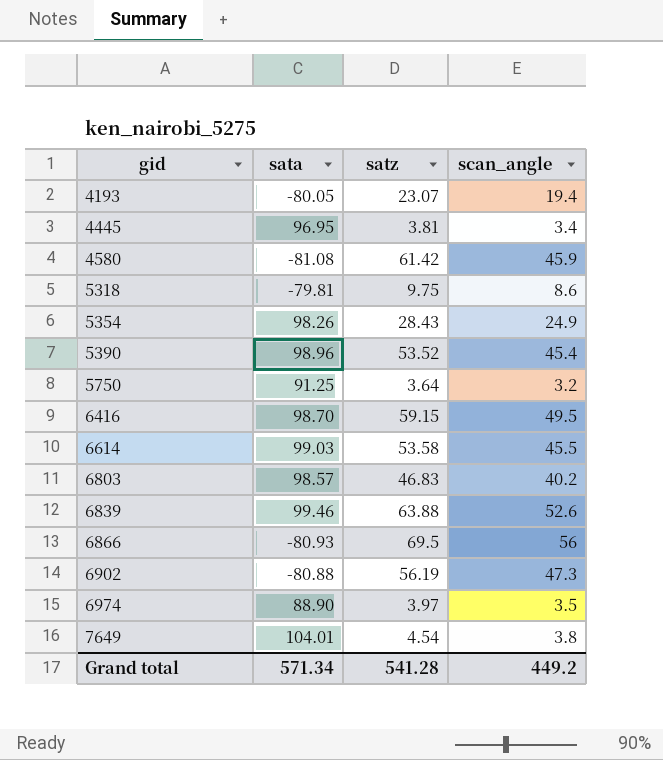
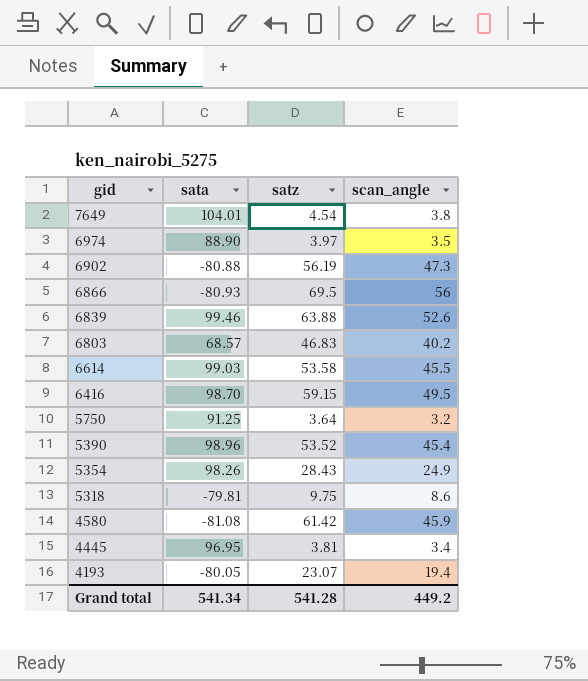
row order: gid ascending -> gid descending
6803 | sata: 98.57 -> 68.57
Grand total | sata: 571.34 -> 541.34

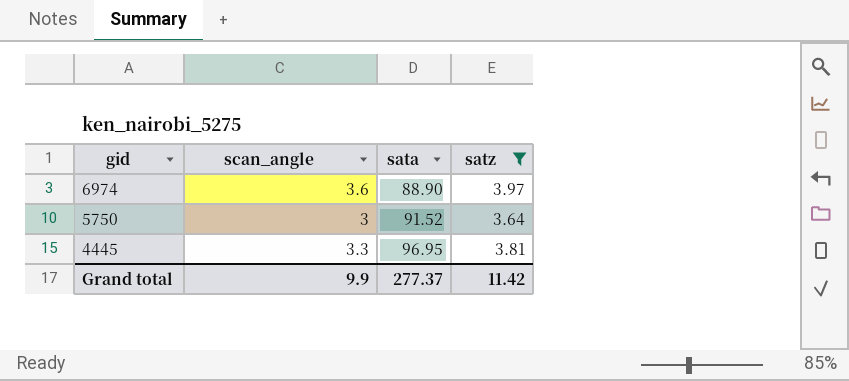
filter: none -> satz <= 3.97
column scan_angle | position: 4 -> 2
6974 | scan_angle: 3.5 -> 3.6
5750 | scan_angle: 3.2 -> 3
5750 | sata: 91.25 -> 91.52
4445 | scan_angle: 3.4 -> 3.3
Grand total | scan_angle: 449.2 -> 9.9
Grand total | sata: 541.34 -> 277.37
Grand total | satz: 541.28 -> 11.42

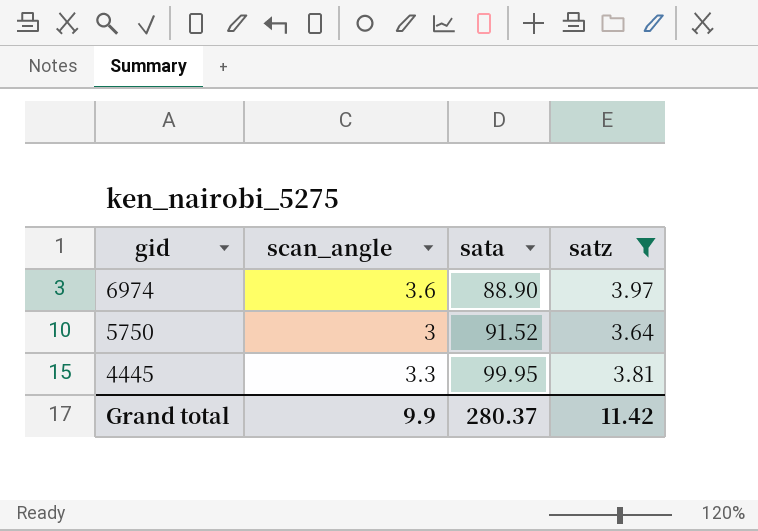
4445 | sata: 96.95 -> 99.95
Grand total | sata: 277.37 -> 280.37

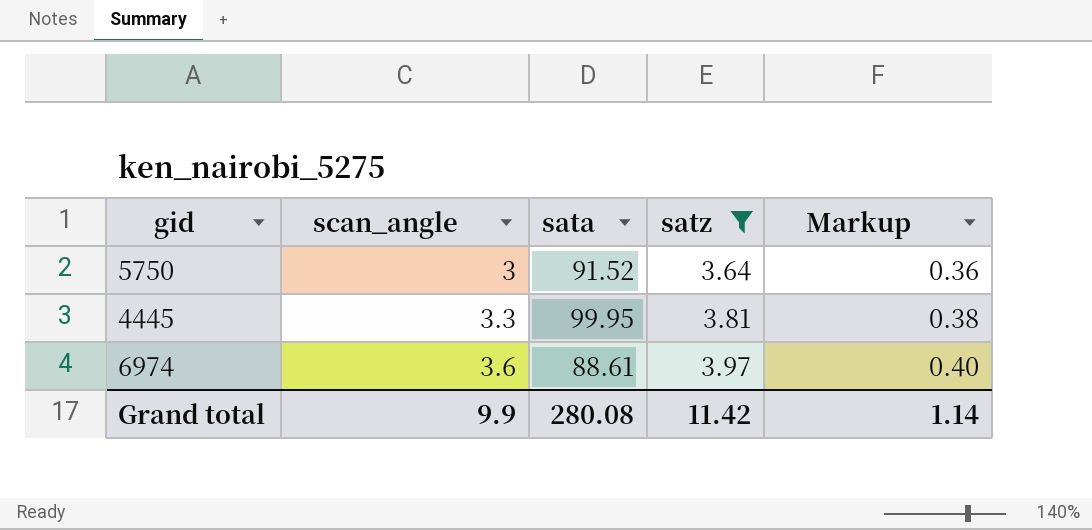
row order: gid descending -> scan_angle ascending
column Markup | formula: none -> [satz] * 0.1
6974 | sata: 88.90 -> 88.61
Grand total | sata: 280.37 -> 280.08

